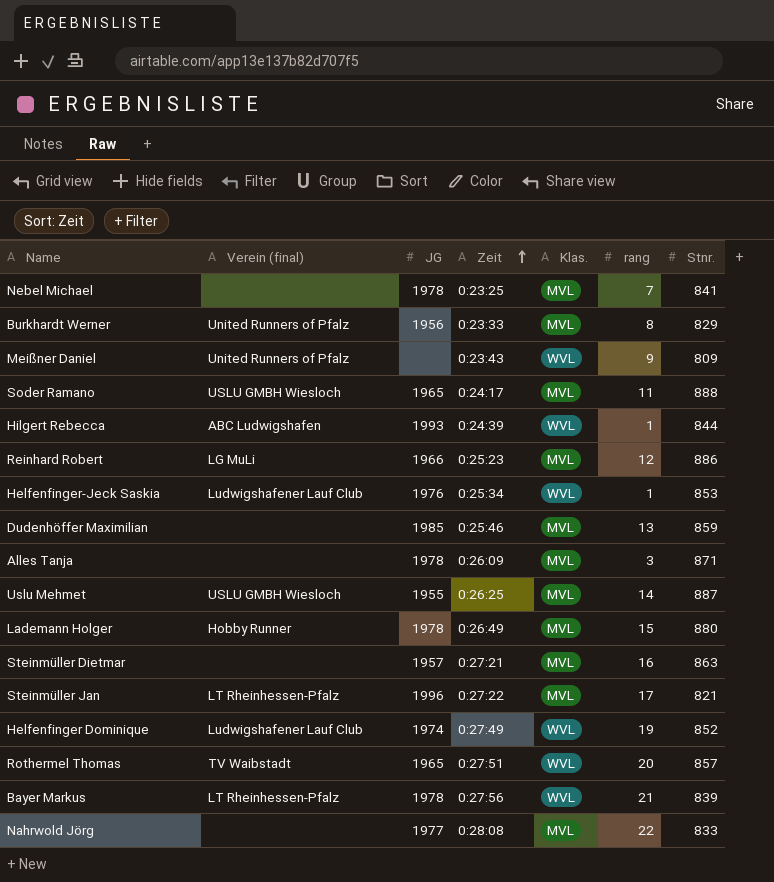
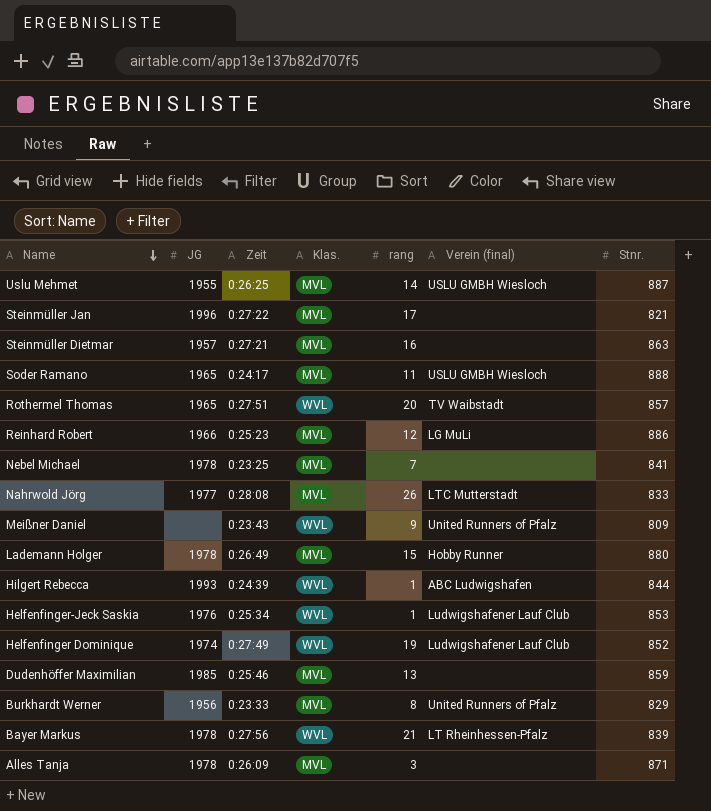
row order: Zeit ascending -> Name descending
column Verein (final) | position: 2 -> 6
Steinmüller Jan | Verein (final): LT Rheinhessen-Pfalz -> none
Nahrwold Jörg | rang: 22 -> 26
Nahrwold Jörg | Verein (final): none -> LTC Mutterstadt

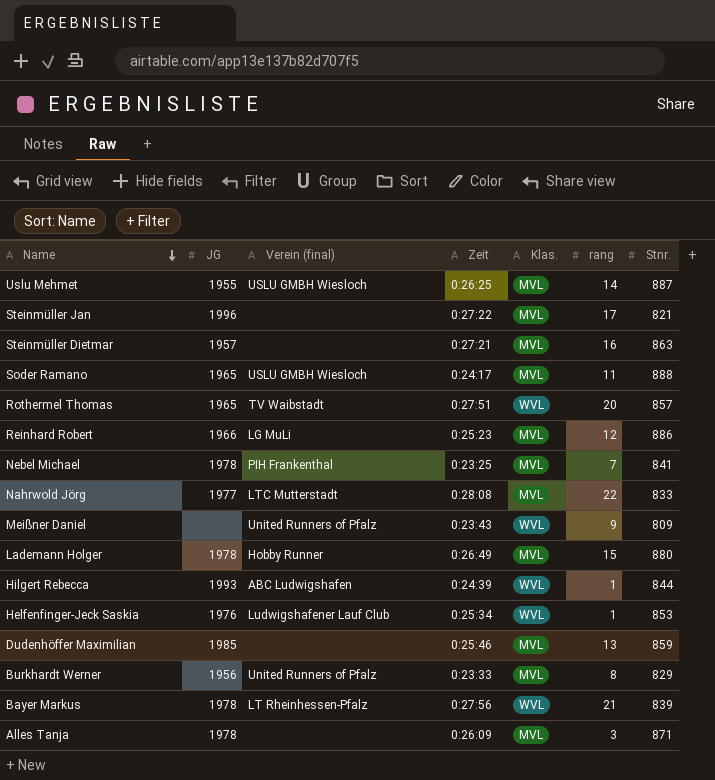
column Verein (final) | position: 6 -> 3
row Helfenfinger Dominique: 1974 | 0:27:49 | WVL | 19 | Ludwigshafener Lauf Club | 852 -> none
Nebel Michael | Verein (final): none -> PIH Frankenthal
Nahrwold Jörg | rang: 26 -> 22

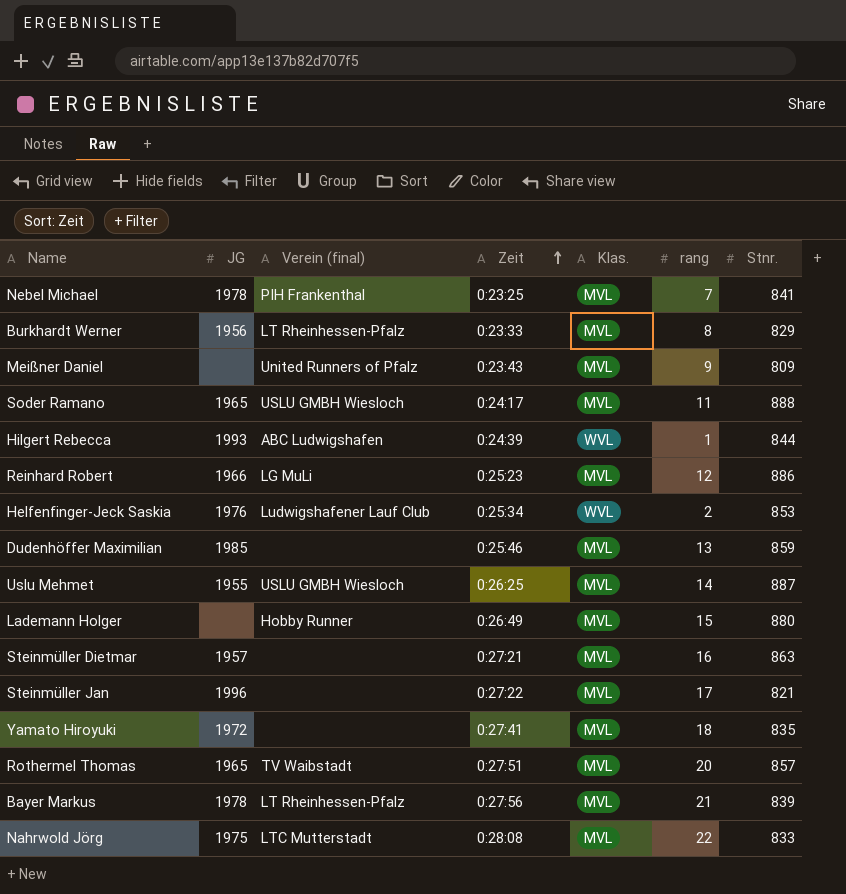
row order: Name descending -> Zeit ascending
row Alles Tanja: 1978 | none | 0:26:09 | MVL | 3 | 871 -> none
Burkhardt Werner | Verein (final): United Runners of Pfalz -> LT Rheinhessen-Pfalz
Meißner Daniel | Klas.: WVL -> MVL
Helfenfinger-Jeck Saskia | rang: 1 -> 2
Lademann Holger | JG: 1978 -> none
row Yamato Hiroyuki: none -> 1972 | none | 0:27:41 | MVL | 18 | 835
Rothermel Thomas | Klas.: WVL -> MVL
Bayer Markus | Klas.: WVL -> MVL
Nahrwold Jörg | JG: 1977 -> 1975

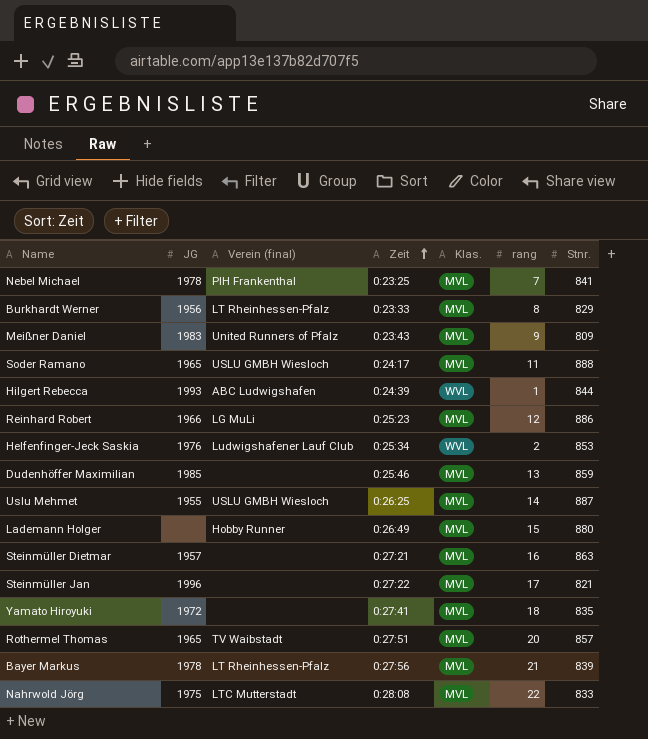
Meißner Daniel | JG: none -> 1983

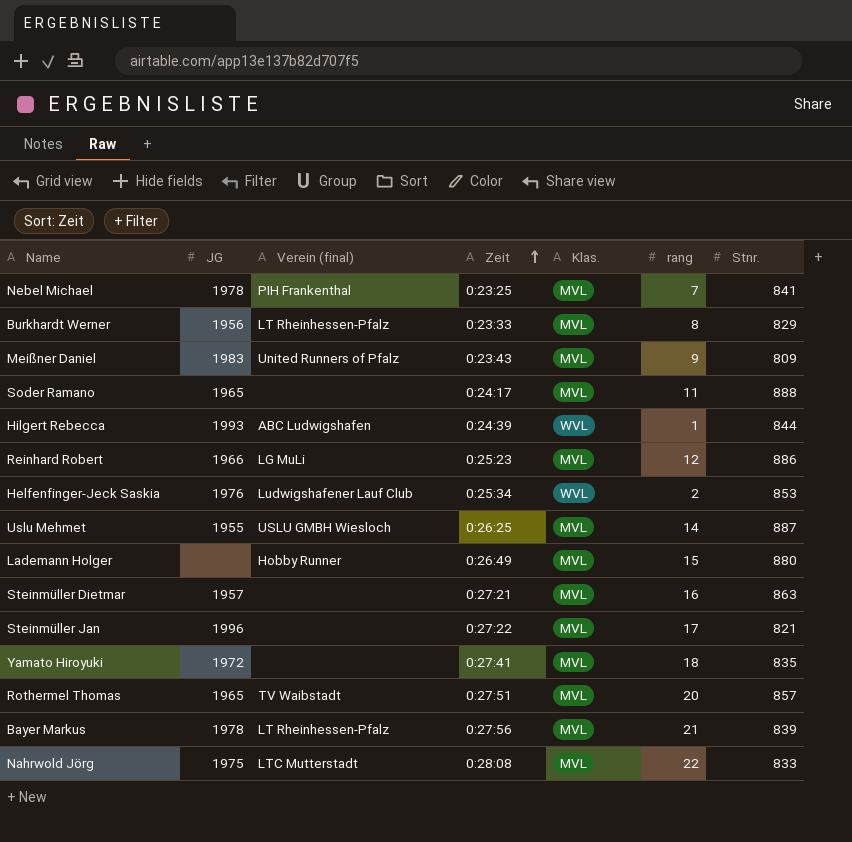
row Dudenhöffer Maximilian: 1985 | none | 0:25:46 | MVL | 13 | 859 -> none
Soder Ramano | Verein (final): USLU GMBH Wiesloch -> none

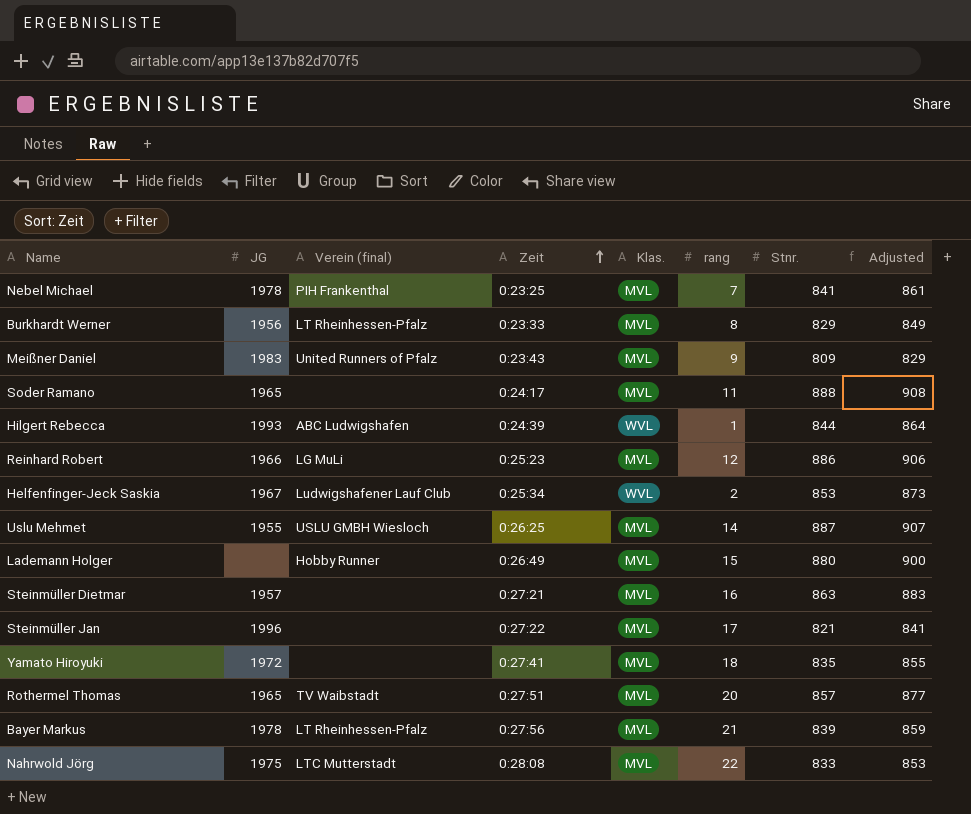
column Adjusted | formula: none -> [Stnr.] + 20
Helfenfinger-Jeck Saskia | JG: 1976 -> 1967

